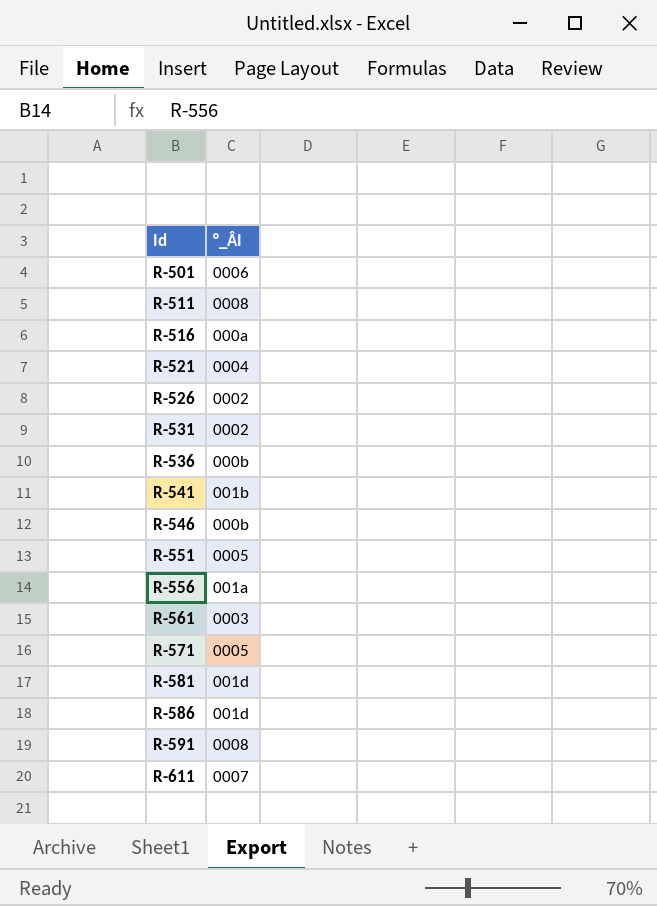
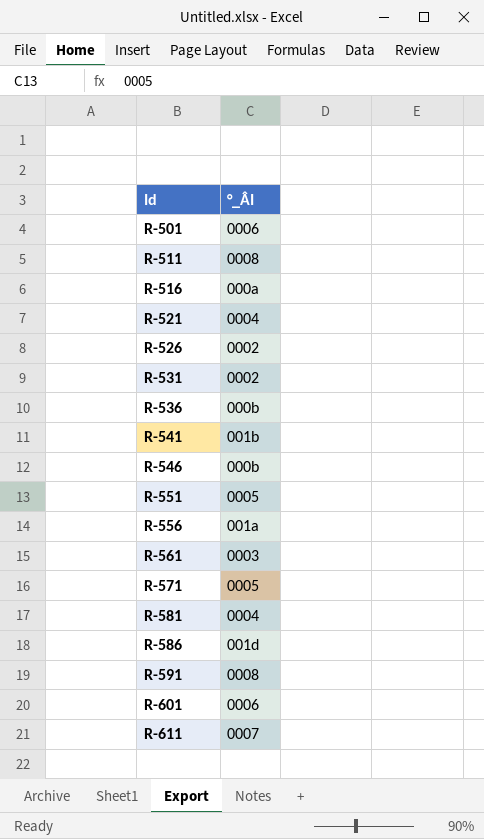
R-581 | °_ÂI: 001d -> 0004
row R-601: none -> 0006

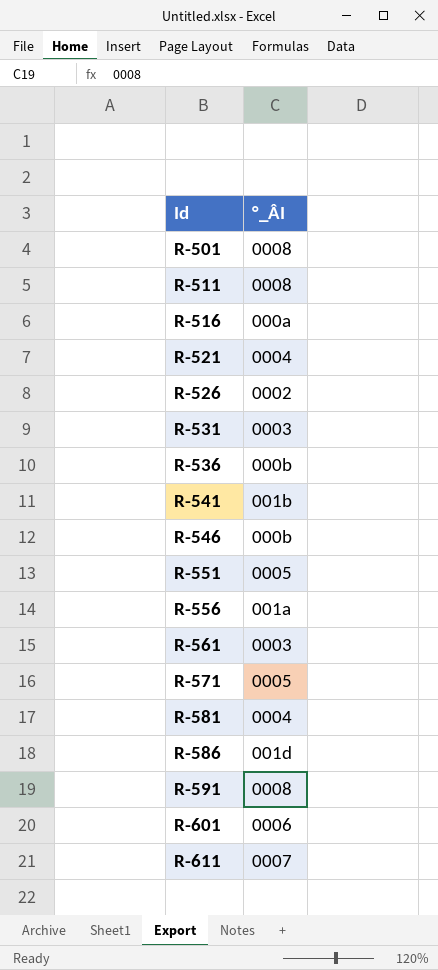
R-501 | °_ÂI: 0006 -> 0008
R-531 | °_ÂI: 0002 -> 0003

